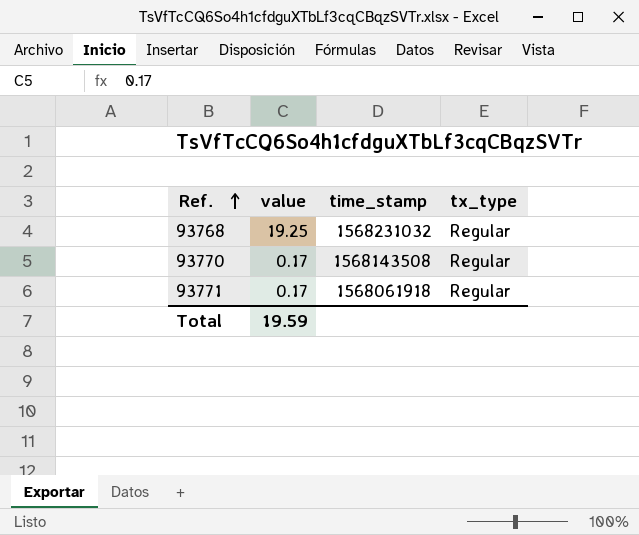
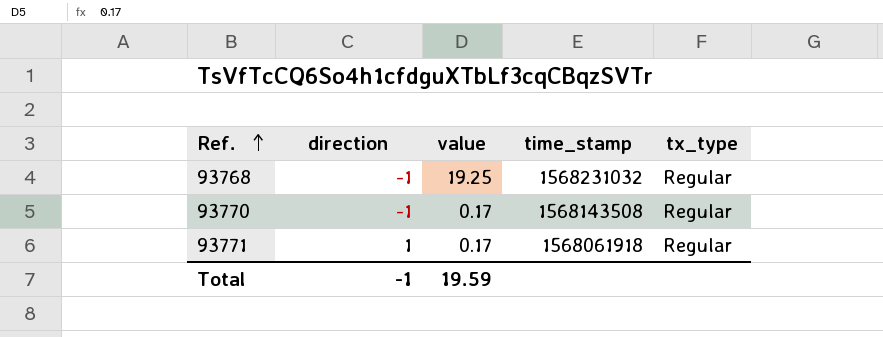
column direction | position: none -> 2

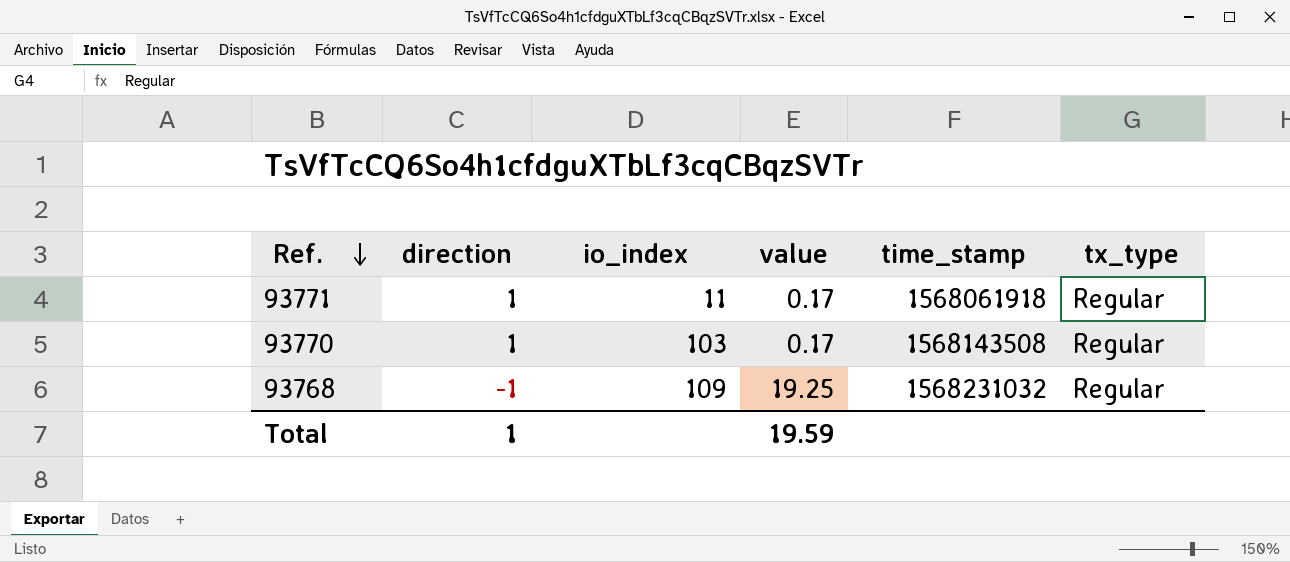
row order: Ref. ascending -> Ref. descending
column io_index | position: none -> 3
93770 | direction: -1 -> 1
Total | direction: -1 -> 1

